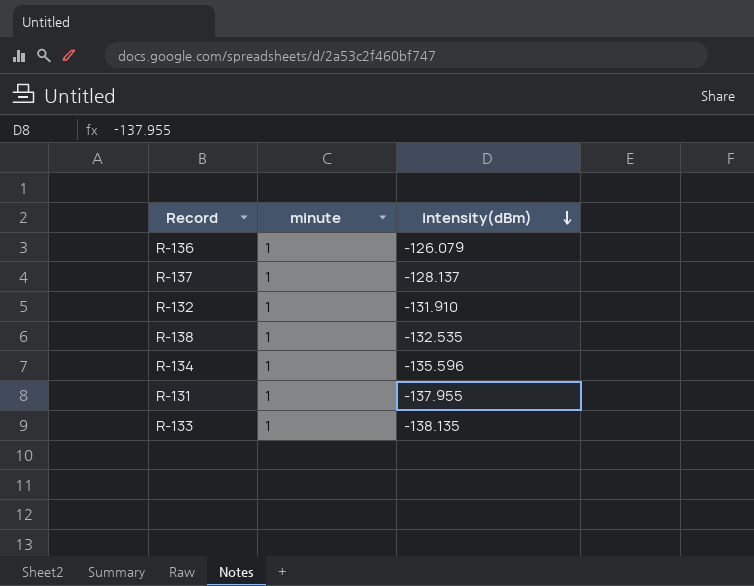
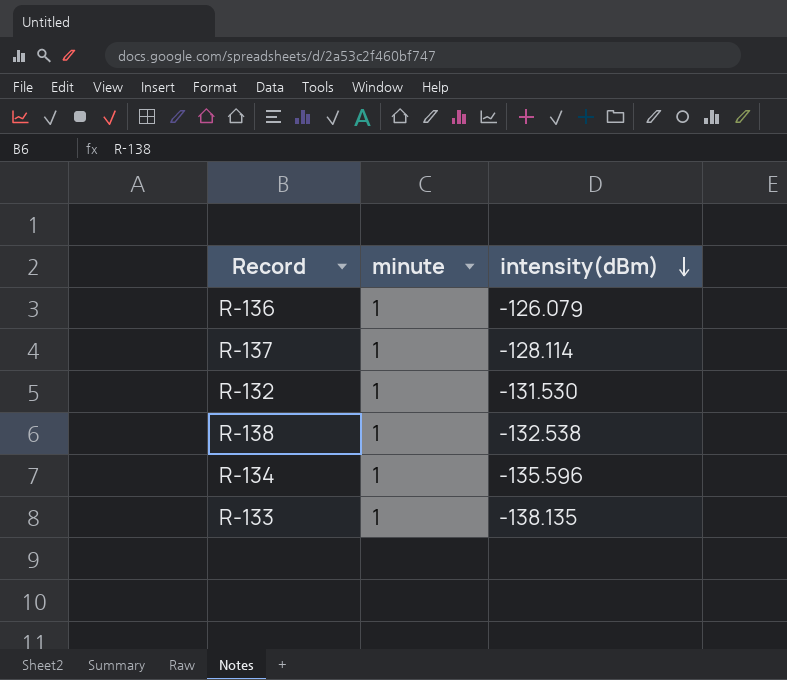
row R-131: 1 | -137.955 -> none
R-137 | intensity(dBm): -128.137 -> -128.114
R-132 | intensity(dBm): -131.910 -> -131.530
R-138 | intensity(dBm): -132.535 -> -132.538

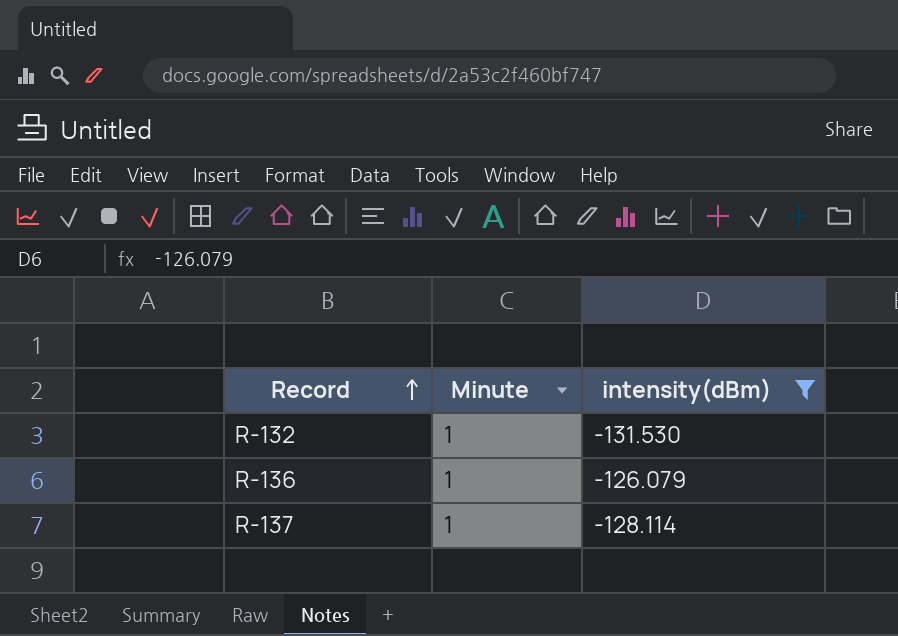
filter: none -> intensity(dBm) >= -131.530
row order: intensity(dBm) descending -> Record ascending
column name: minute -> Minute

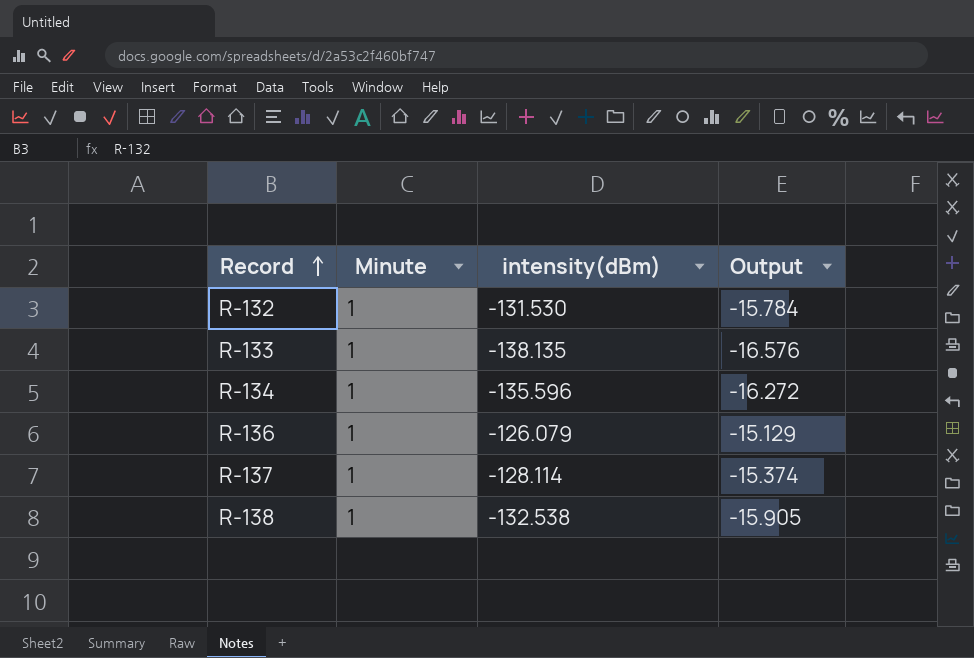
filter: intensity(dBm) >= -131.530 -> none
column Output | formula: none -> [intensity(dBm)] * 0.12

